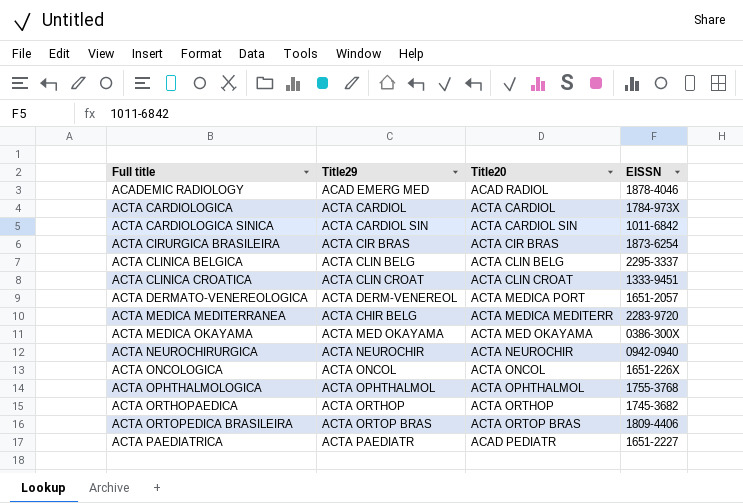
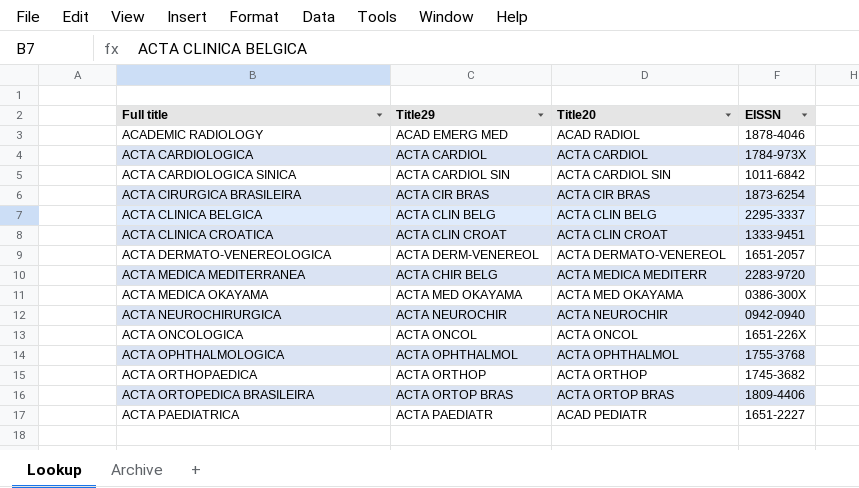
ACTA DERMATO-VENEREOLOGICA | Title20: ACTA MEDICA PORT -> ACTA DERMATO-VENEREOL

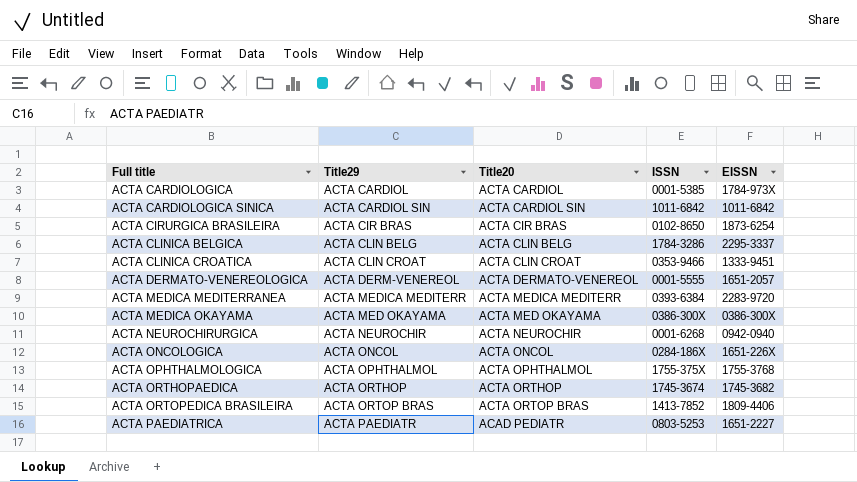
column ISSN | position: none -> 4
row ACADEMIC RADIOLOGY: ACAD EMERG MED | ACAD RADIOL | 1878-4046 -> none
ACTA MEDICA MEDITERRANEA | Title29: ACTA CHIR BELG -> ACTA MEDICA MEDITERR

